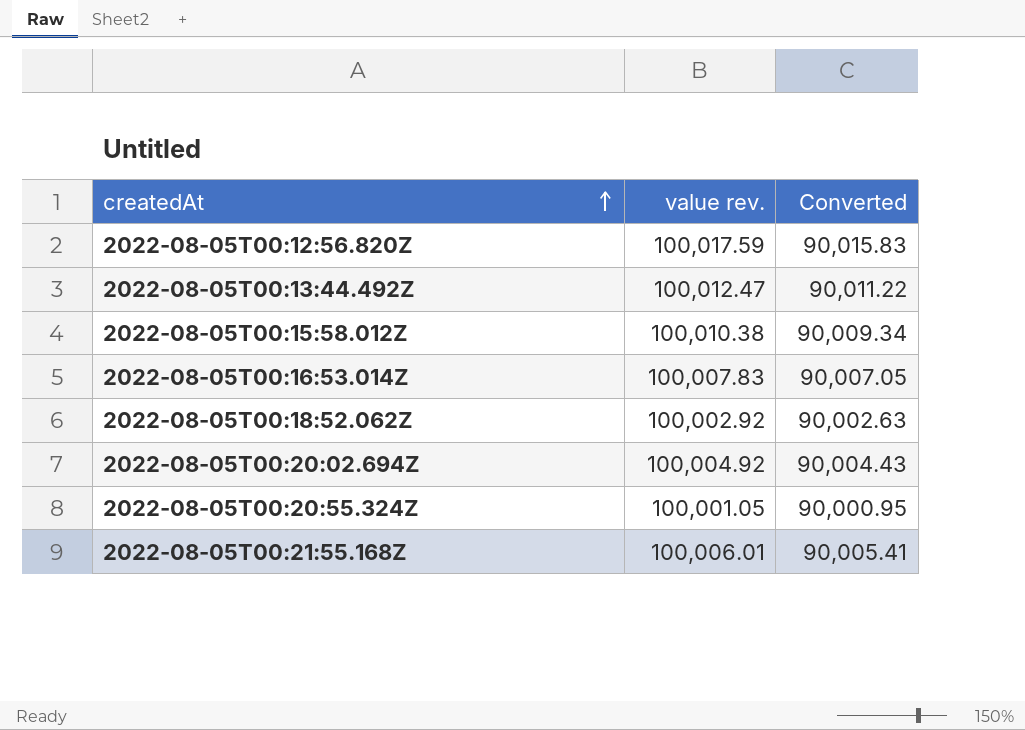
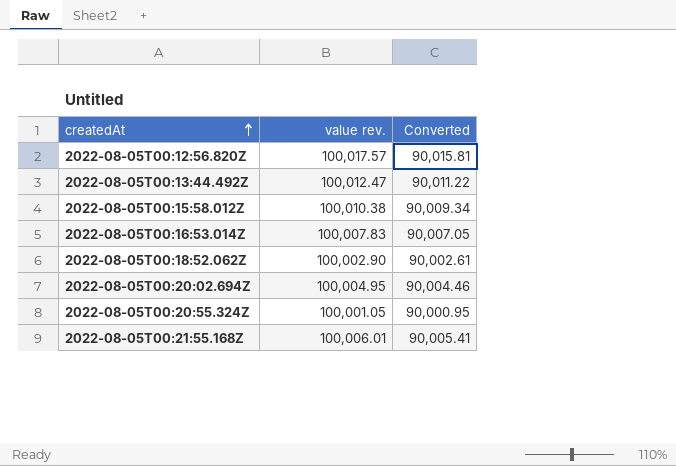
2022-08-05T00:12:56.820Z | value rev.: 100,017.59 -> 100,017.57
2022-08-05T00:12:56.820Z | Converted: 90,015.83 -> 90,015.81
2022-08-05T00:18:52.062Z | value rev.: 100,002.92 -> 100,002.90
2022-08-05T00:18:52.062Z | Converted: 90,002.63 -> 90,002.61
2022-08-05T00:20:02.694Z | value rev.: 100,004.92 -> 100,004.95
2022-08-05T00:20:02.694Z | Converted: 90,004.43 -> 90,004.46

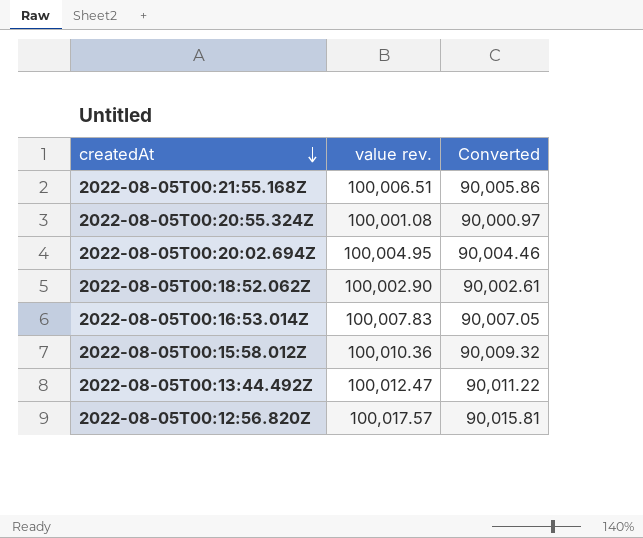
row order: createdAt ascending -> createdAt descending
2022-08-05T00:21:55.168Z | value rev.: 100,006.01 -> 100,006.51
2022-08-05T00:21:55.168Z | Converted: 90,005.41 -> 90,005.86
2022-08-05T00:20:55.324Z | value rev.: 100,001.05 -> 100,001.08
2022-08-05T00:20:55.324Z | Converted: 90,000.95 -> 90,000.97
2022-08-05T00:15:58.012Z | value rev.: 100,010.38 -> 100,010.36
2022-08-05T00:15:58.012Z | Converted: 90,009.34 -> 90,009.32

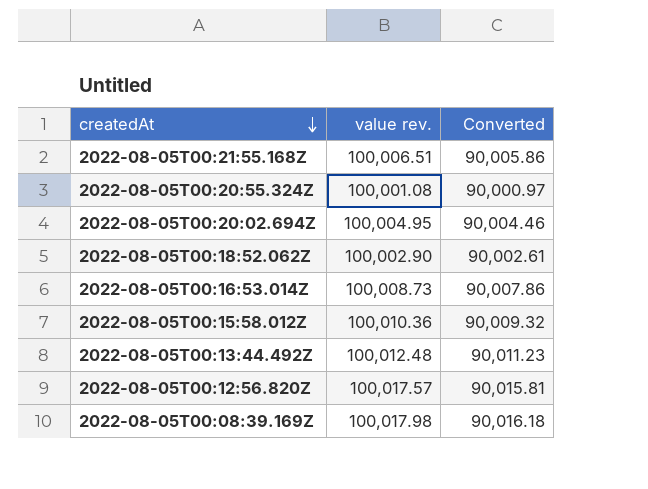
2022-08-05T00:16:53.014Z | value rev.: 100,007.83 -> 100,008.73
2022-08-05T00:16:53.014Z | Converted: 90,007.05 -> 90,007.86
2022-08-05T00:13:44.492Z | value rev.: 100,012.47 -> 100,012.48
2022-08-05T00:13:44.492Z | Converted: 90,011.22 -> 90,011.23
row 2022-08-05T00:08:39.169Z: none -> 100,017.98 | 90,016.18

